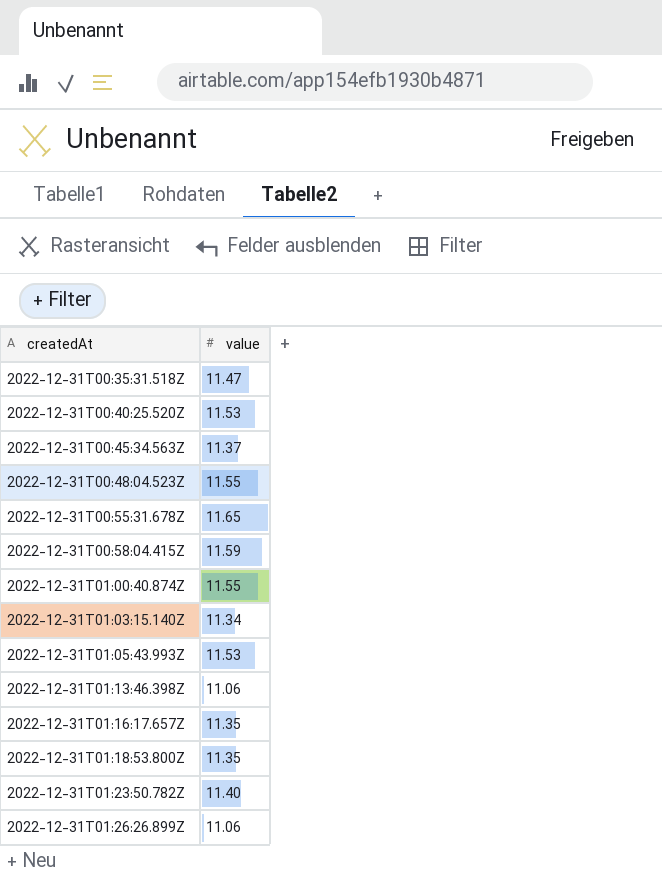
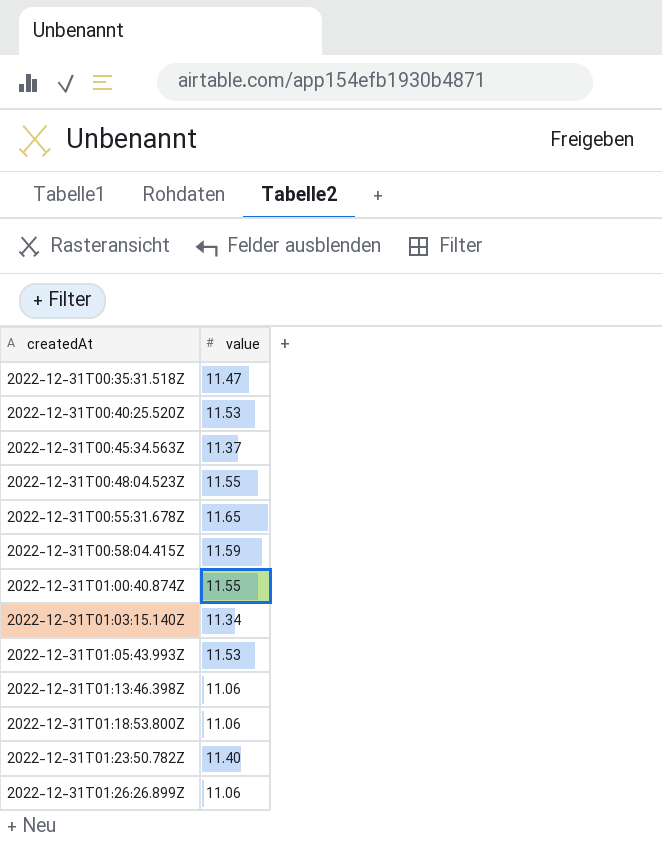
row 2022-12-31T01:16:17.657Z: 11.35 -> none
2022-12-31T01:18:53.800Z | value: 11.35 -> 11.06

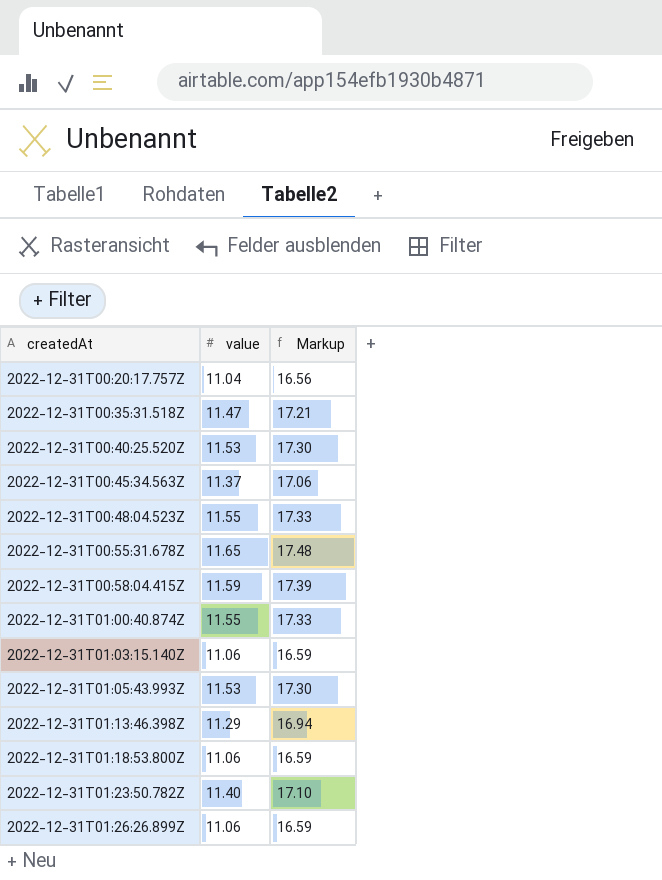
column Markup | formula: none -> [value] * 1.5
row 2022-12-31T00:20:17.757Z: none -> 11.04 | 16.56
2022-12-31T01:03:15.140Z | value: 11.34 -> 11.06
2022-12-31T01:13:46.398Z | value: 11.06 -> 11.29

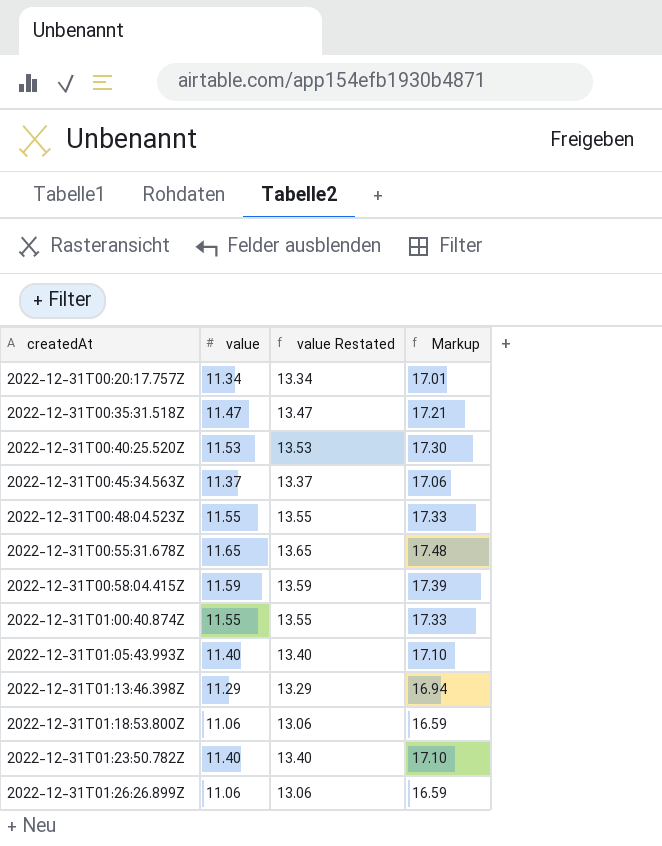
column value Restated | formula: none -> [value] + 2
row 2022-12-31T01:03:15.140Z: 11.06 | 16.59 -> none
2022-12-31T00:20:17.757Z | value: 11.04 -> 11.34
2022-12-31T00:20:17.757Z | Markup: 16.56 -> 17.01
2022-12-31T01:05:43.993Z | value: 11.53 -> 11.40
2022-12-31T01:05:43.993Z | Markup: 17.30 -> 17.10

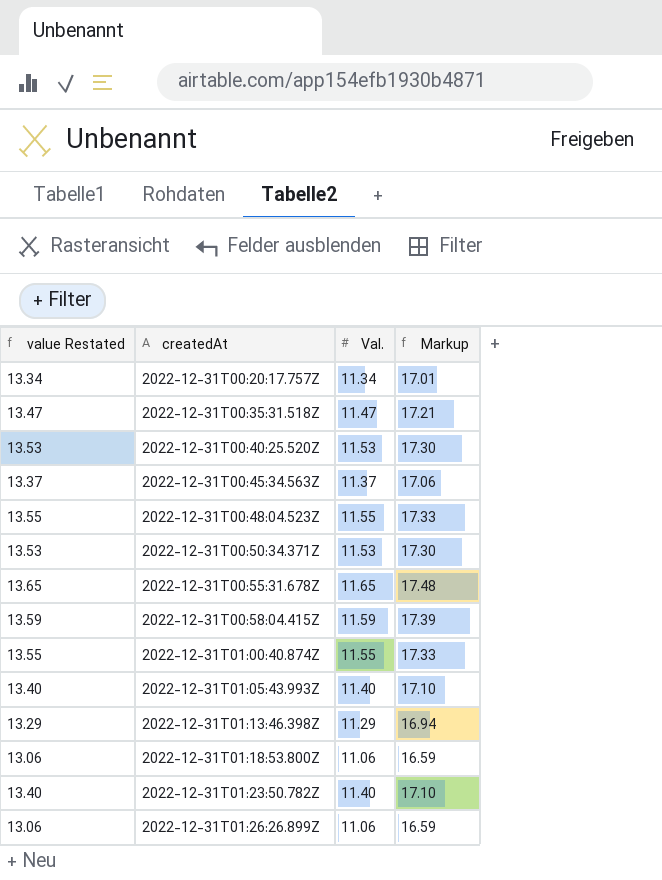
column value Restated | position: 3 -> 1
column name: value -> Val.
row 2022-12-31T00:50:34.371Z: none -> 13.53 | 11.53 | 17.30

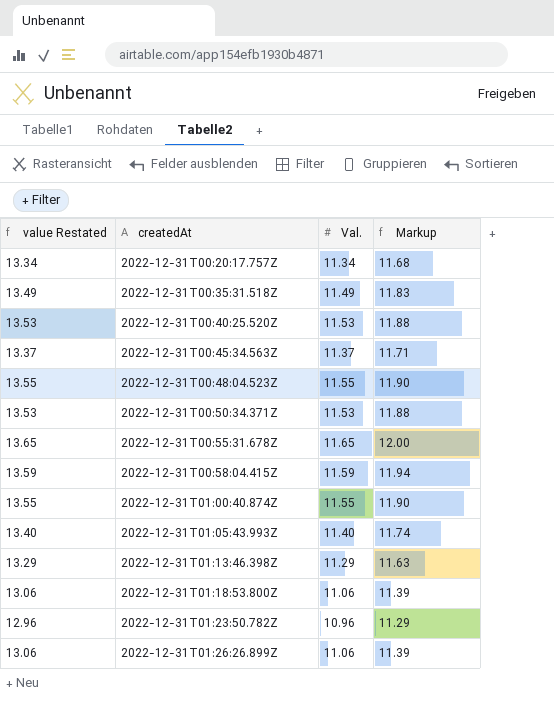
column Markup | formula: [Val.] * 1.5 -> [Val.] * 1.03
2022-12-31T00:35:31.518Z | value Restated: 13.47 -> 13.49
2022-12-31T00:35:31.518Z | Val.: 11.47 -> 11.49
2022-12-31T01:23:50.782Z | value Restated: 13.40 -> 12.96
2022-12-31T01:23:50.782Z | Val.: 11.40 -> 10.96

